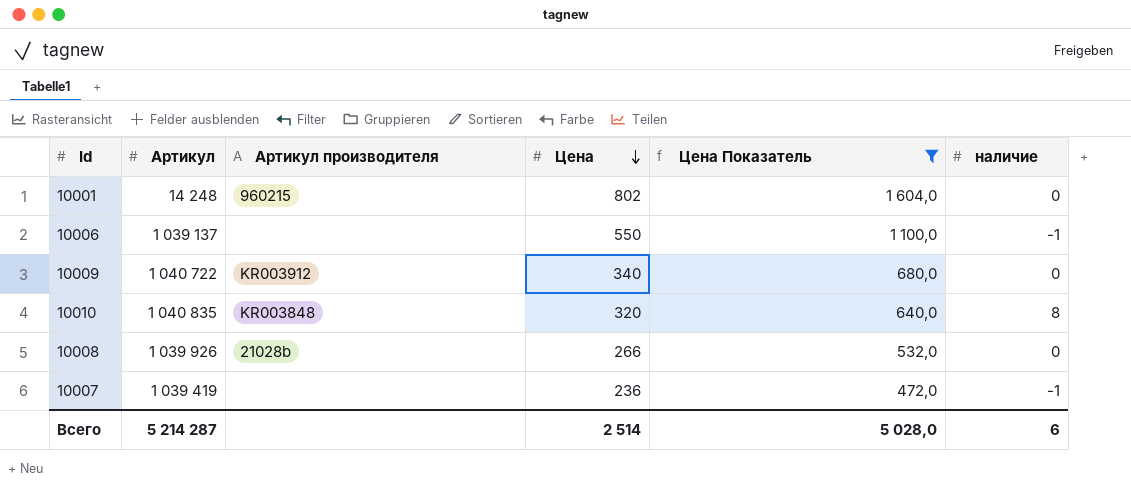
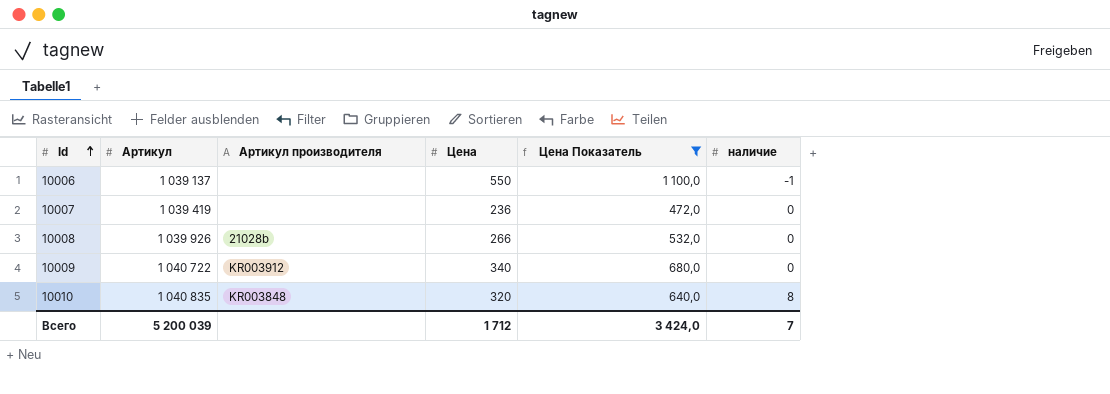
row order: Цена descending -> Id ascending
row 10001: 14 248 | 960215 | 802 | 1 604,0 | 0 -> none
10007 | наличие: -1 -> 0
Всего | Артикул: 5 214 287 -> 5 200 039
Всего | Цена: 2 514 -> 1 712
Всего | Цена Показатель: 5 028,0 -> 3 424,0
Всего | наличие: 6 -> 7

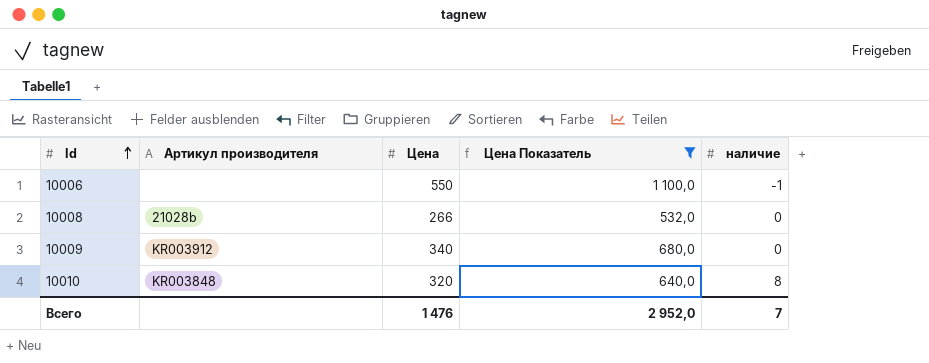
column Артикул | position: 2 -> none
row 10007: 1 039 419 | none | 236 | 472,0 | 0 -> none
Всего | Цена: 1 712 -> 1 476
Всего | Цена Показатель: 3 424,0 -> 2 952,0

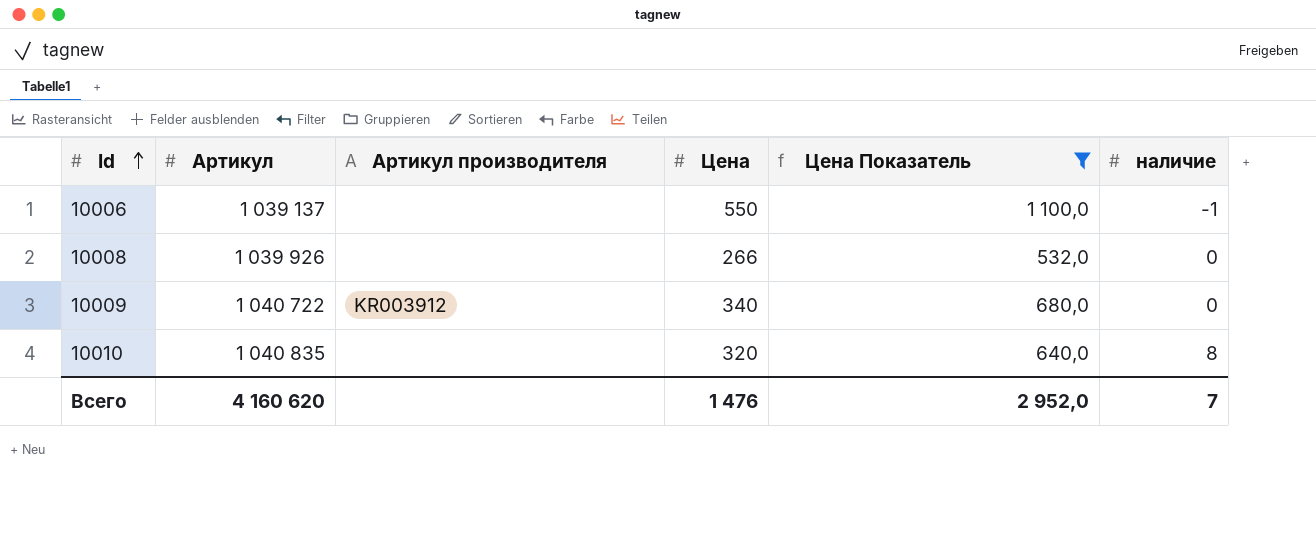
column Артикул | position: none -> 2
10008 | Артикул производителя: 21028b -> none
10010 | Артикул производителя: KR003848 -> none

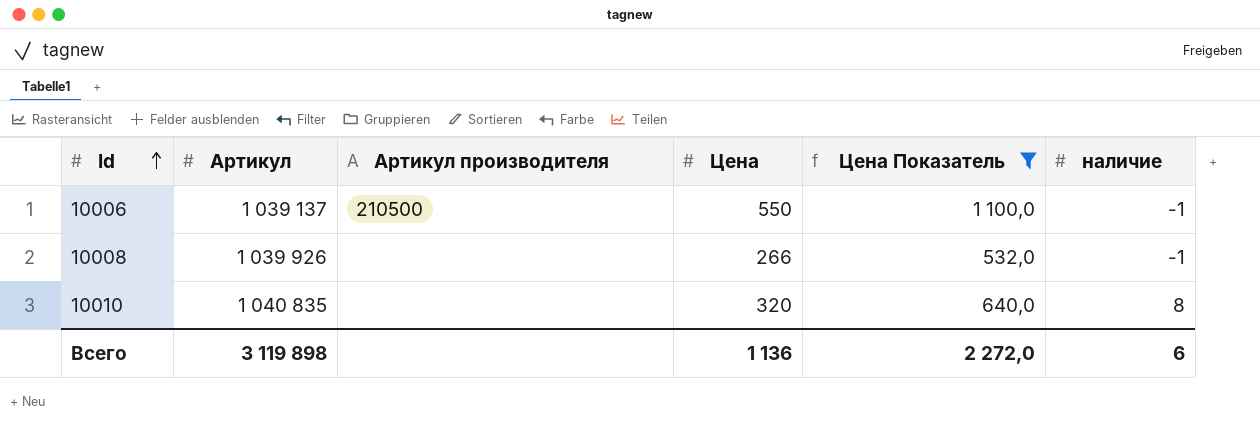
row 10009: 1 040 722 | KR003912 | 340 | 680,0 | 0 -> none
10006 | Артикул производителя: none -> 210500
10008 | наличие: 0 -> -1
Всего | Артикул: 4 160 620 -> 3 119 898
Всего | Цена: 1 476 -> 1 136
Всего | Цена Показатель: 2 952,0 -> 2 272,0
Всего | наличие: 7 -> 6

